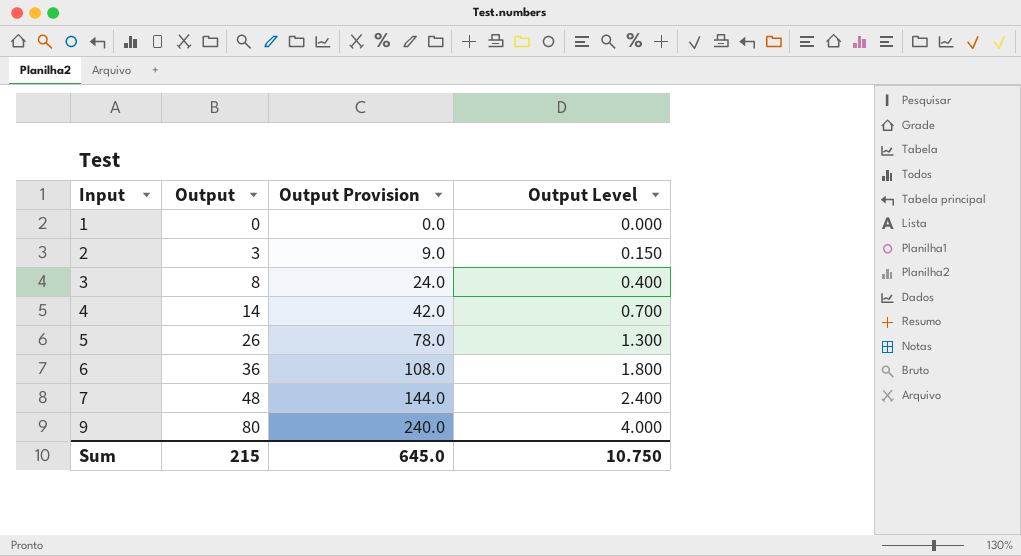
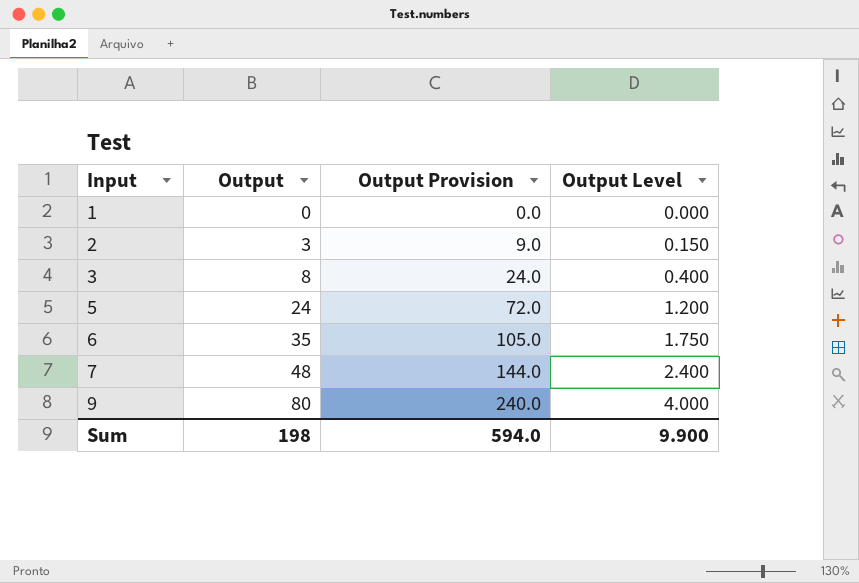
row 4: 14 | 42.0 | 0.700 -> none
5 | Output: 26 -> 24
5 | Output Provision: 78.0 -> 72.0
5 | Output Level: 1.300 -> 1.200
6 | Output: 36 -> 35
6 | Output Provision: 108.0 -> 105.0
6 | Output Level: 1.800 -> 1.750
Sum | Output: 215 -> 198
Sum | Output Provision: 645.0 -> 594.0
Sum | Output Level: 10.750 -> 9.900

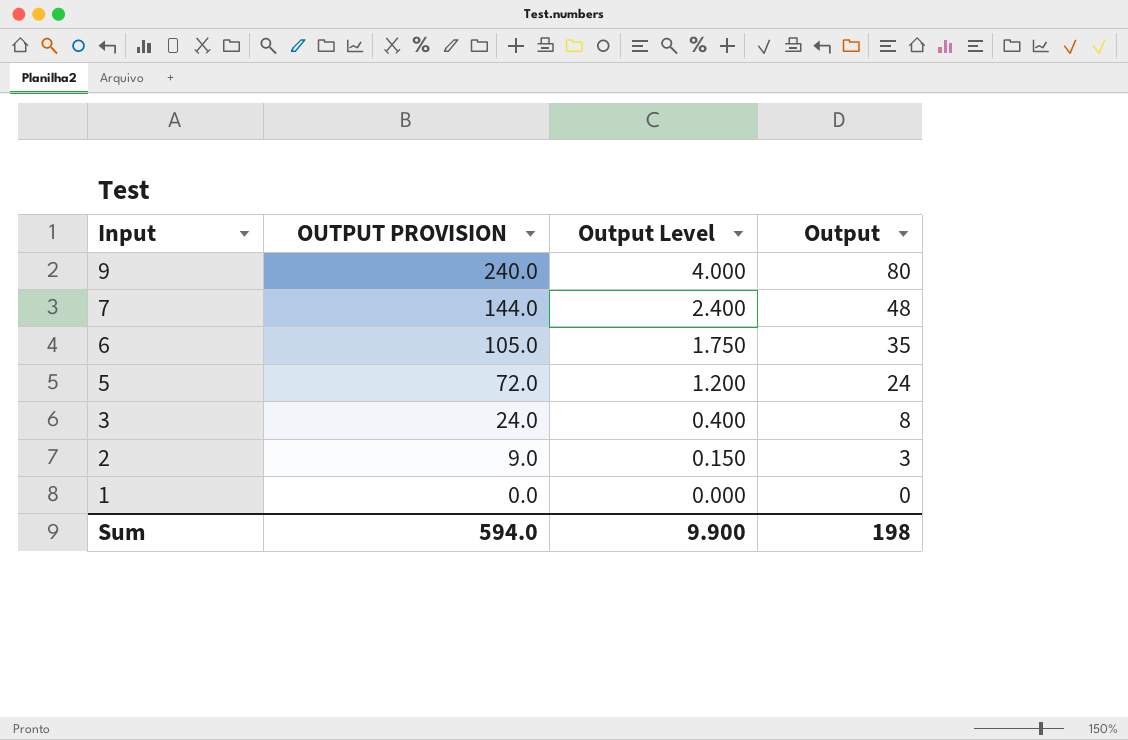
row order: Input ascending -> Input descending
column name: Output Provision -> OUTPUT PROVISION
column Output | position: 2 -> 4

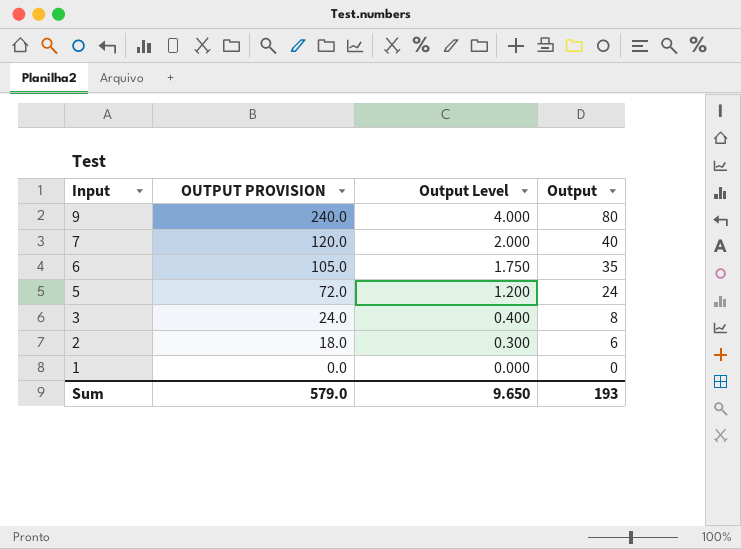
7 | OUTPUT PROVISION: 144.0 -> 120.0
7 | Output Level: 2.400 -> 2.000
7 | Output: 48 -> 40
2 | OUTPUT PROVISION: 9.0 -> 18.0
2 | Output Level: 0.150 -> 0.300
2 | Output: 3 -> 6
Sum | OUTPUT PROVISION: 594.0 -> 579.0
Sum | Output Level: 9.900 -> 9.650
Sum | Output: 198 -> 193

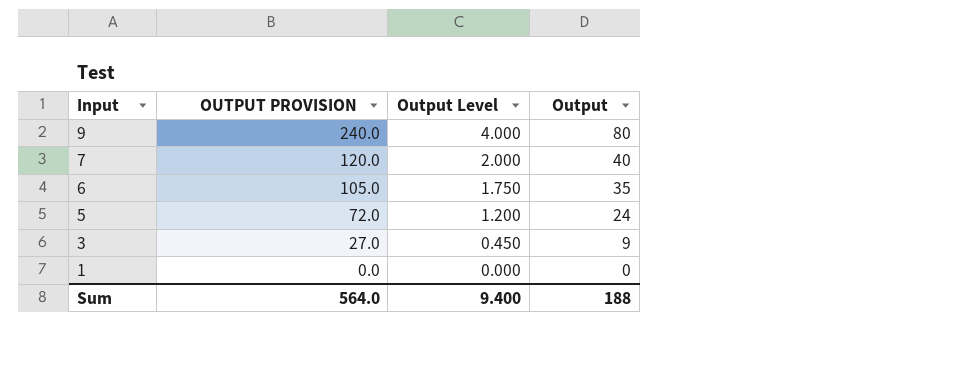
row 2: 18.0 | 0.300 | 6 -> none
3 | OUTPUT PROVISION: 24.0 -> 27.0
3 | Output Level: 0.400 -> 0.450
3 | Output: 8 -> 9
Sum | OUTPUT PROVISION: 579.0 -> 564.0
Sum | Output Level: 9.650 -> 9.400
Sum | Output: 193 -> 188

